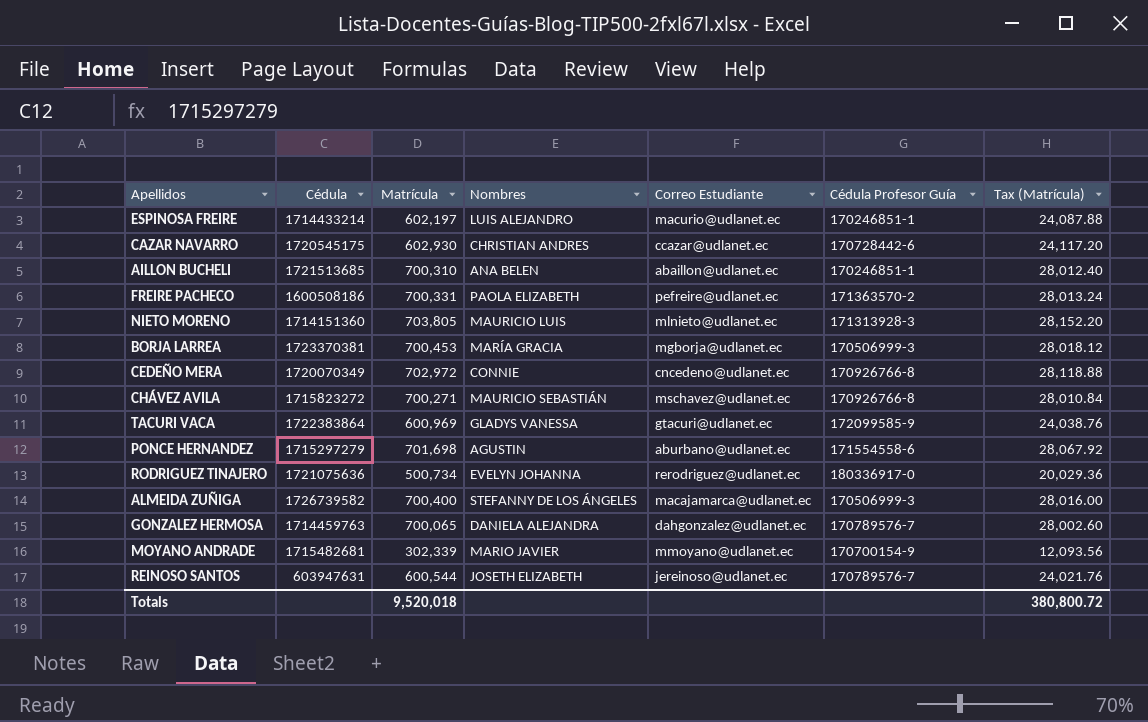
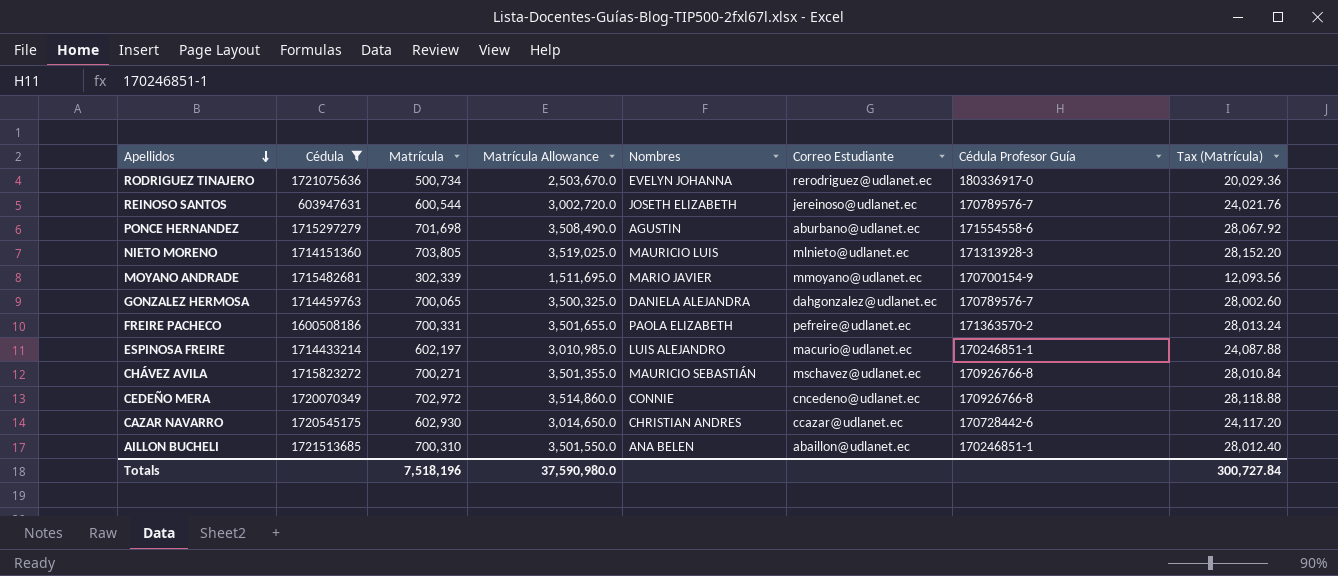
filter: none -> Cédula <= 1721513685
row order: none -> Apellidos descending
column Matrícula Allowance | formula: none -> [Matrícula] * 5
Totals | Matrícula: 9,520,018 -> 7,518,196
Totals | Tax (Matrícula): 380,800.72 -> 300,727.84

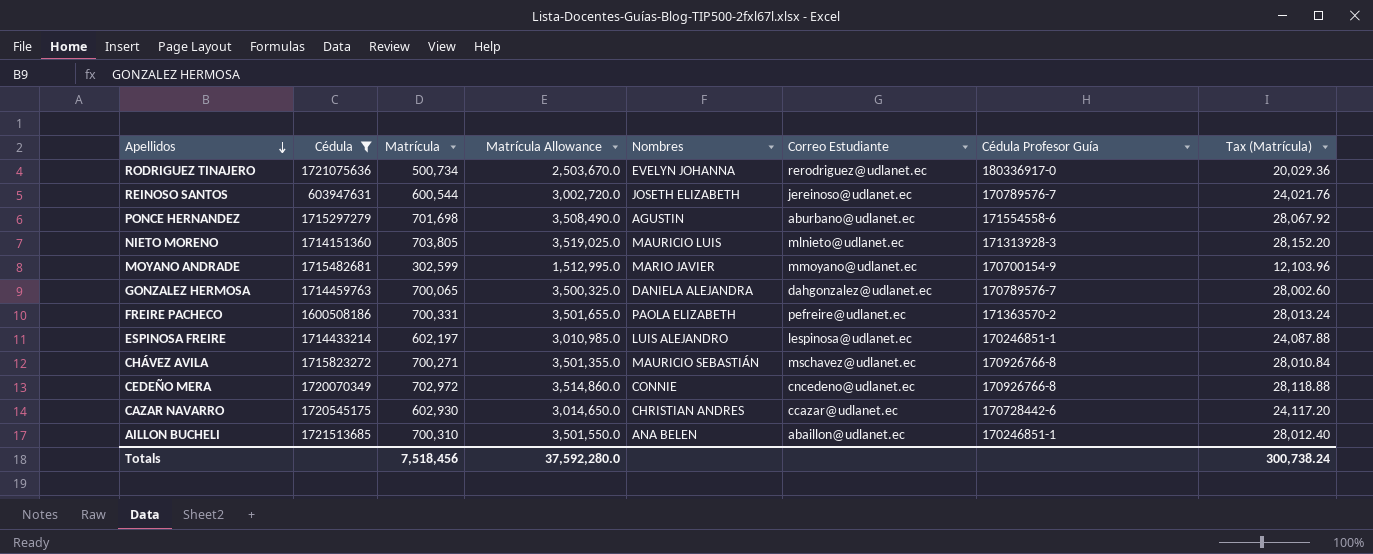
MOYANO ANDRADE | Matrícula: 302,339 -> 302,599
MOYANO ANDRADE | Matrícula Allowance: 1,511,695.0 -> 1,512,995.0
MOYANO ANDRADE | Tax (Matrícula): 12,093.56 -> 12,103.96
ESPINOSA FREIRE | Correo Estudiante: macurio@udlanet.ec -> lespinosa@udlanet.ec
Totals | Matrícula: 7,518,196 -> 7,518,456
Totals | Matrícula Allowance: 37,590,980.0 -> 37,592,280.0
Totals | Tax (Matrícula): 300,727.84 -> 300,738.24

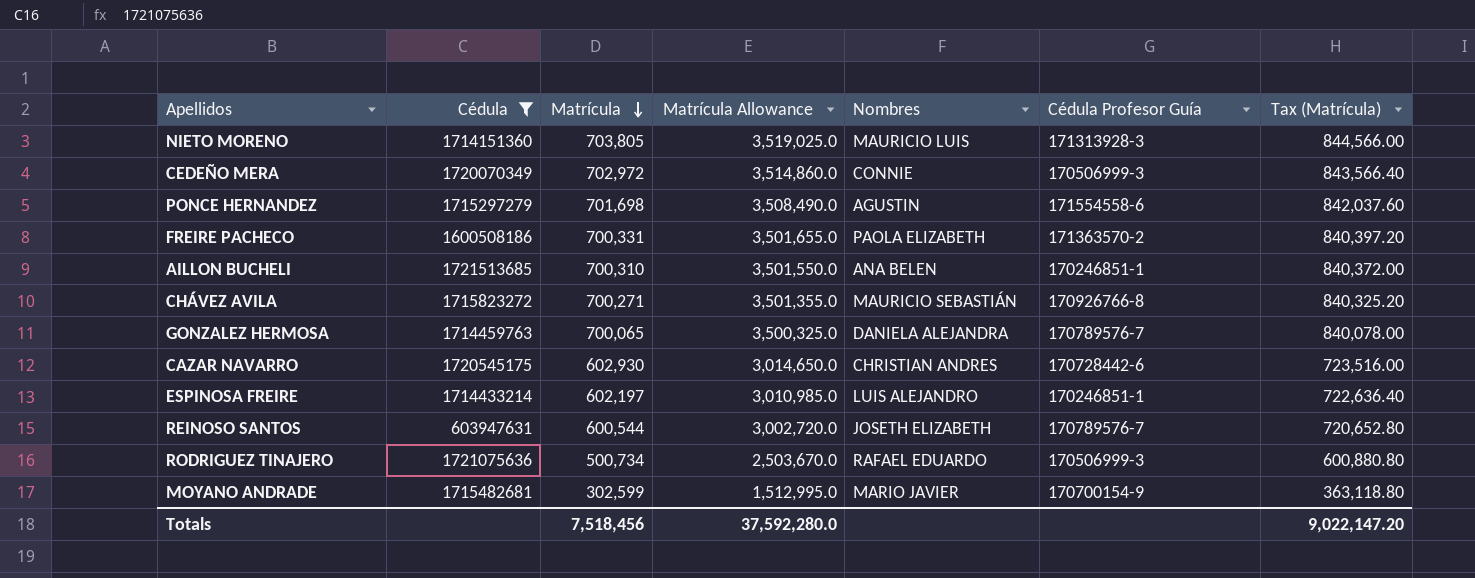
row order: Apellidos descending -> Matrícula descending
column Correo Estudiante | position: 6 -> none
column Tax (Matrícula) | formula: [Matrícula] * 0.04 -> [Matrícula] * 1.2
CEDEÑO MERA | Cédula Profesor Guía: 170926766-8 -> 170506999-3
RODRIGUEZ TINAJERO | Nombres: EVELYN JOHANNA -> RAFAEL EDUARDO
RODRIGUEZ TINAJERO | Cédula Profesor Guía: 180336917-0 -> 170506999-3
Totals | Tax (Matrícula): 300,738.24 -> 9,022,147.20

